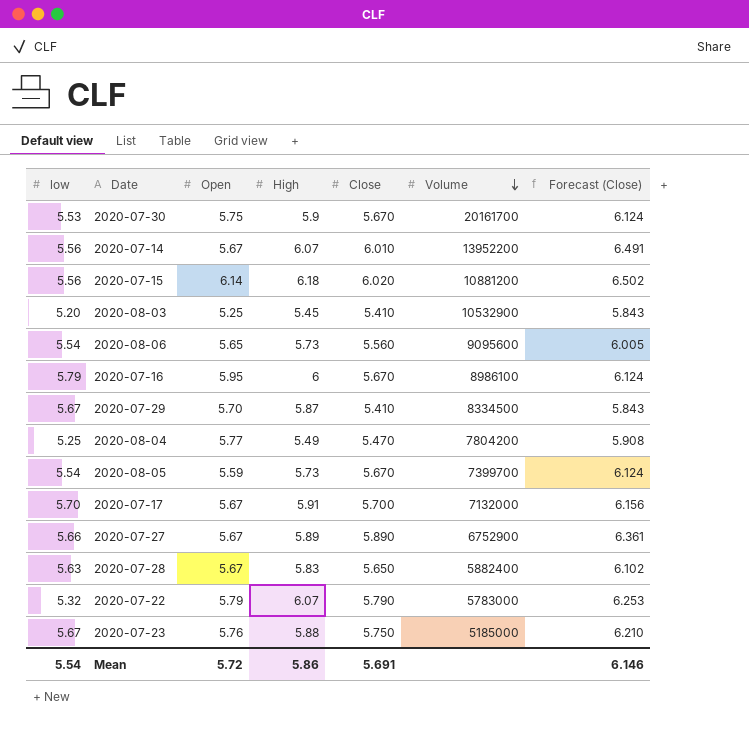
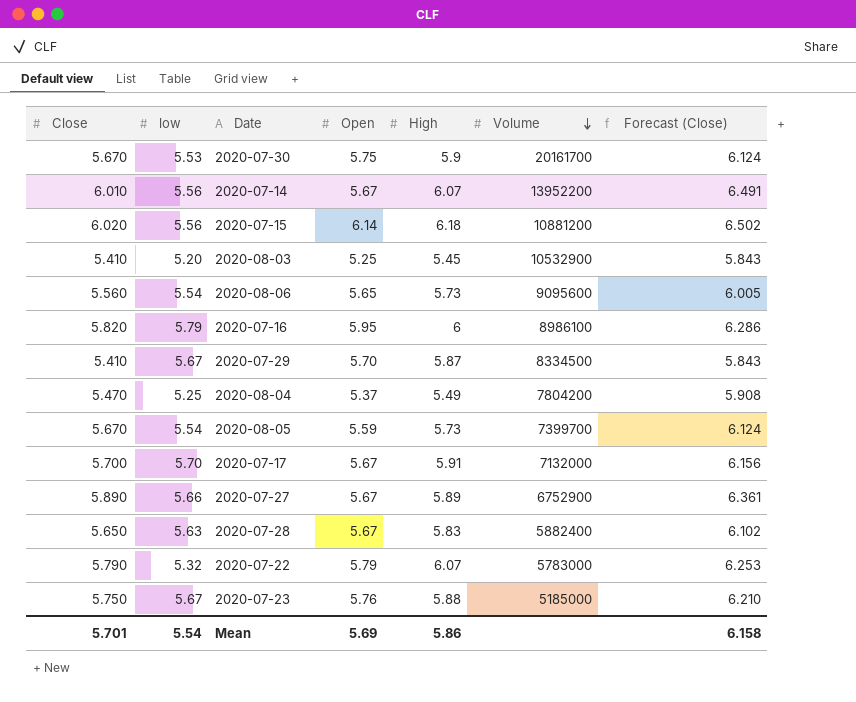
column Close | position: 5 -> 1
2020-07-16 | Close: 5.670 -> 5.820
2020-07-16 | Forecast (Close): 6.124 -> 6.286
2020-08-04 | Open: 5.77 -> 5.37
Mean | Close: 5.691 -> 5.701
Mean | Open: 5.72 -> 5.69
Mean | Forecast (Close): 6.146 -> 6.158

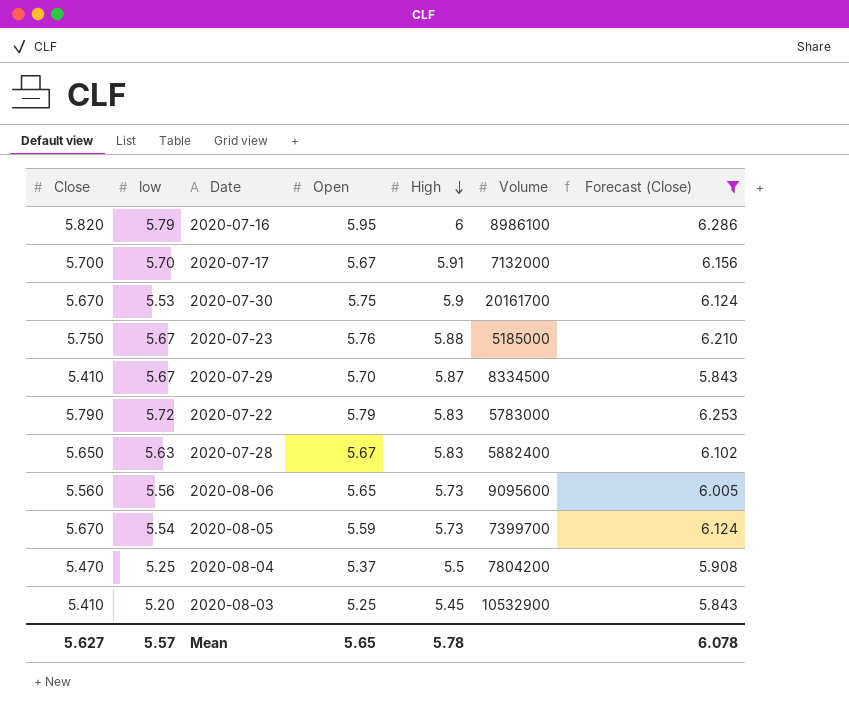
filter: none -> Forecast (Close) <= 6.286
row order: Volume descending -> High descending
2020-07-22 | low: 5.32 -> 5.72
2020-07-22 | High: 6.07 -> 5.83
2020-08-06 | low: 5.54 -> 5.56
2020-08-04 | High: 5.49 -> 5.5
Mean | Close: 5.701 -> 5.627
Mean | low: 5.54 -> 5.57
Mean | Open: 5.69 -> 5.65
Mean | High: 5.86 -> 5.78
Mean | Forecast (Close): 6.158 -> 6.078

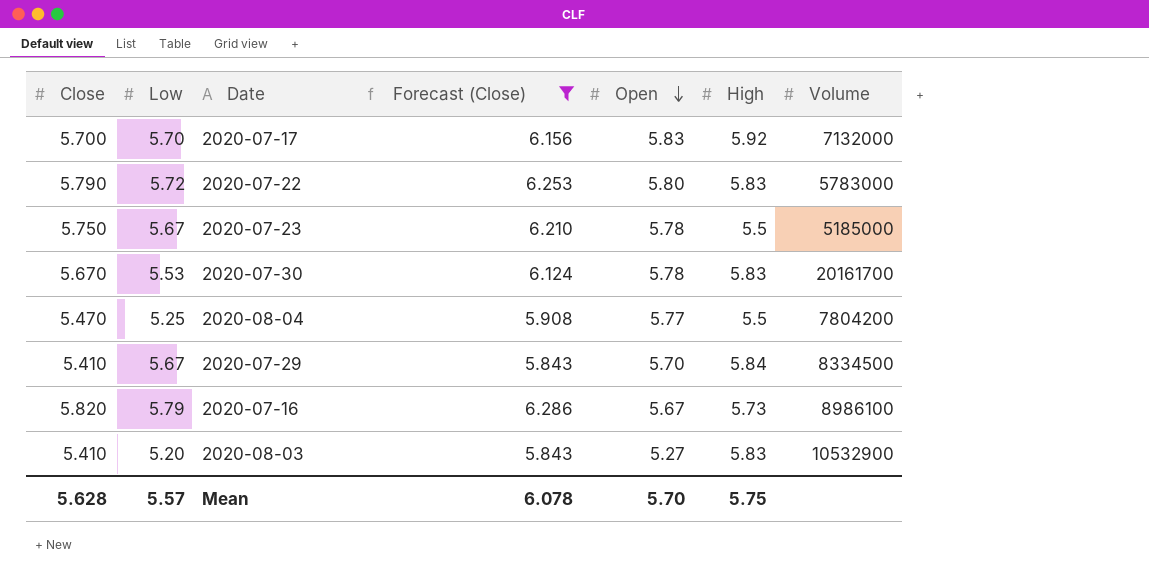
row order: High descending -> Open descending
column name: low -> Low
column Forecast (Close) | position: 7 -> 4
row 2020-07-28: 5.650 | 5.63 | 5.67 | 5.83 | 5882400 | 6.102 -> none
row 2020-08-06: 5.560 | 5.56 | 5.65 | 5.73 | 9095600 | 6.005 -> none
row 2020-08-05: 5.670 | 5.54 | 5.59 | 5.73 | 7399700 | 6.124 -> none
2020-07-17 | Open: 5.67 -> 5.83
2020-07-17 | High: 5.91 -> 5.92
2020-07-22 | Open: 5.79 -> 5.80
2020-07-23 | Open: 5.76 -> 5.78
2020-07-23 | High: 5.88 -> 5.5
2020-07-30 | Open: 5.75 -> 5.78
2020-07-30 | High: 5.9 -> 5.83
2020-08-04 | Open: 5.37 -> 5.77
2020-07-29 | High: 5.87 -> 5.84
2020-07-16 | Open: 5.95 -> 5.67
2020-07-16 | High: 6 -> 5.73
2020-08-03 | Open: 5.25 -> 5.27
2020-08-03 | High: 5.45 -> 5.83
Mean | Close: 5.627 -> 5.628
Mean | Open: 5.65 -> 5.70
Mean | High: 5.78 -> 5.75

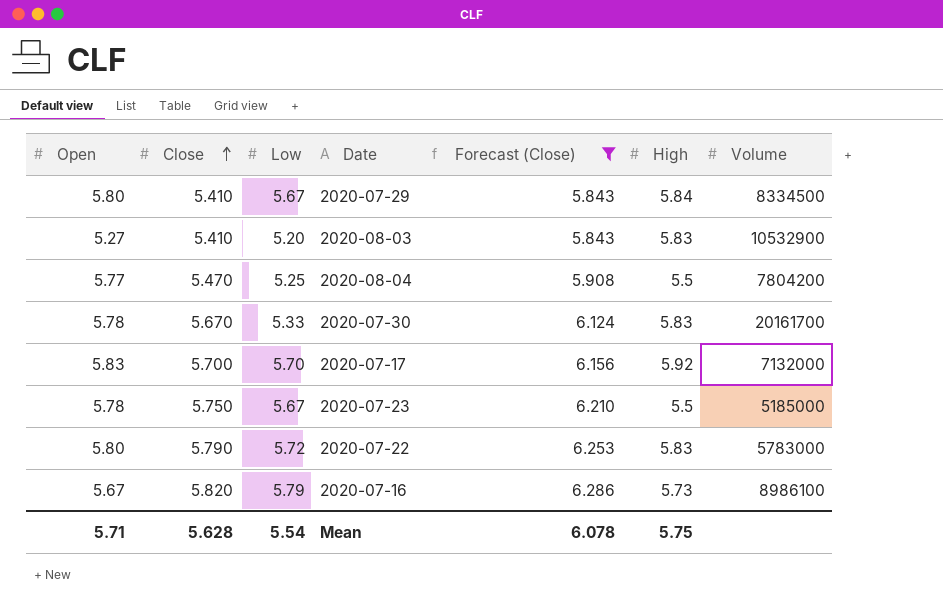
row order: Open descending -> Close ascending
column Open | position: 5 -> 1
2020-07-29 | Open: 5.70 -> 5.80
2020-07-30 | Low: 5.53 -> 5.33
Mean | Open: 5.70 -> 5.71
Mean | Low: 5.57 -> 5.54

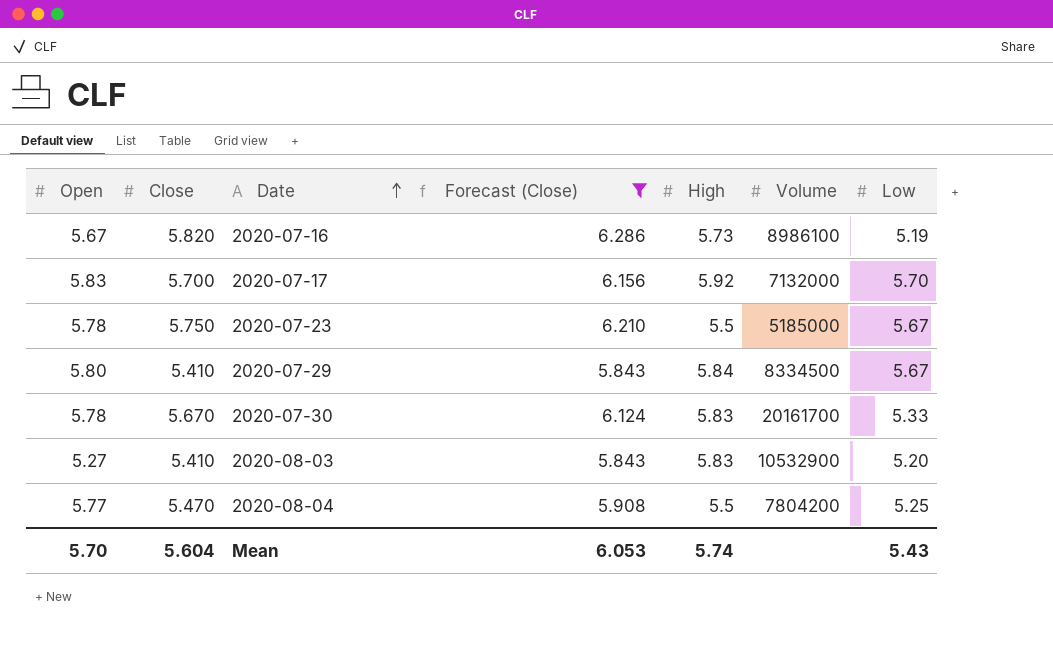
row order: Close ascending -> Date ascending
column Low | position: 3 -> 7
row 2020-07-22: 5.80 | 5.790 | 5.72 | 6.253 | 5.83 | 5783000 -> none
2020-07-16 | Low: 5.79 -> 5.19
Mean | Open: 5.71 -> 5.70
Mean | Close: 5.628 -> 5.604
Mean | Forecast (Close): 6.078 -> 6.053
Mean | High: 5.75 -> 5.74
Mean | Low: 5.54 -> 5.43

